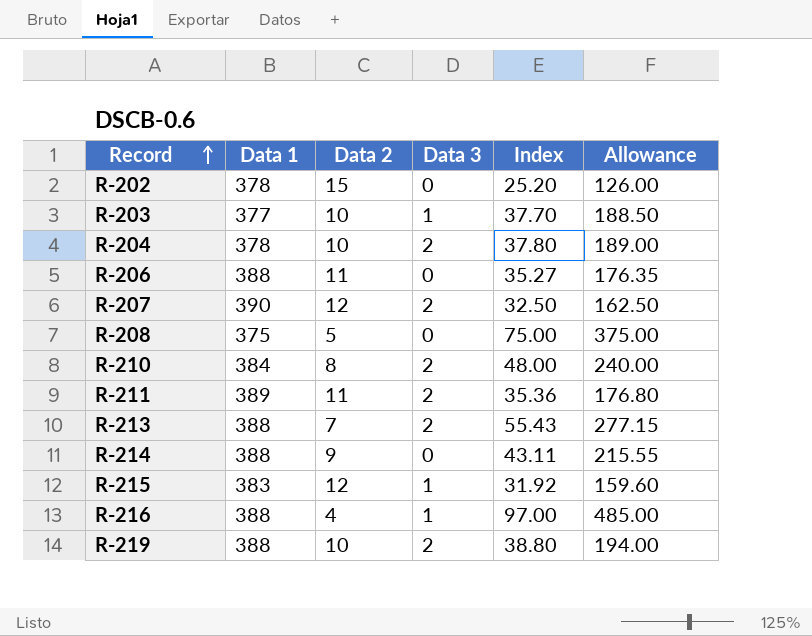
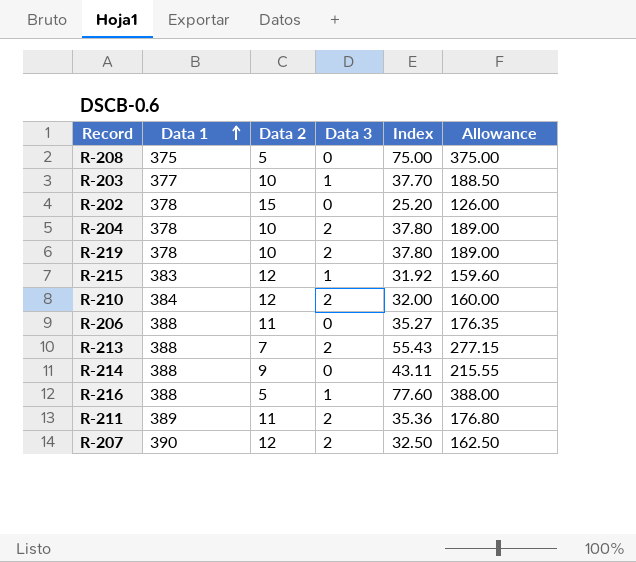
row order: Record ascending -> Data 1 ascending
R-219 | Data 1: 388 -> 378
R-219 | Index: 38.80 -> 37.80
R-219 | Allowance: 194.00 -> 189.00
R-210 | Data 2: 8 -> 12
R-210 | Index: 48.00 -> 32.00
R-210 | Allowance: 240.00 -> 160.00
R-216 | Data 2: 4 -> 5
R-216 | Index: 97.00 -> 77.60
R-216 | Allowance: 485.00 -> 388.00

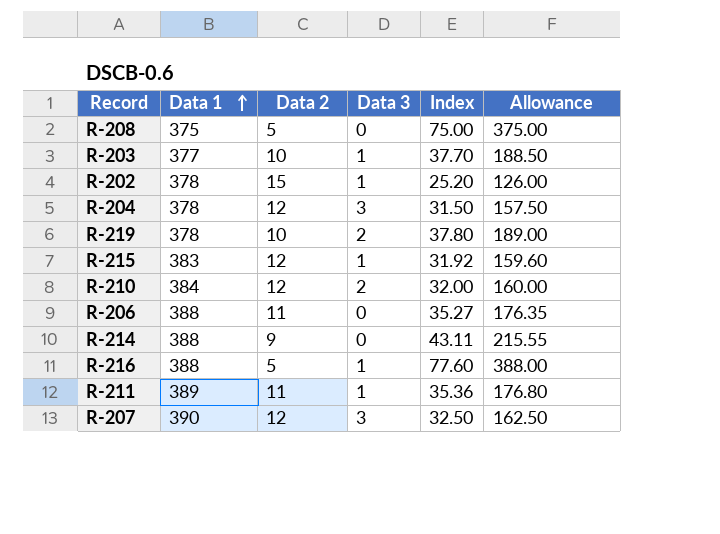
row R-213: 388 | 7 | 2 | 55.43 | 277.15 -> none
R-202 | Data 3: 0 -> 1
R-204 | Data 2: 10 -> 12
R-204 | Data 3: 2 -> 3
R-204 | Index: 37.80 -> 31.50
R-204 | Allowance: 189.00 -> 157.50
R-211 | Data 3: 2 -> 1
R-207 | Data 3: 2 -> 3

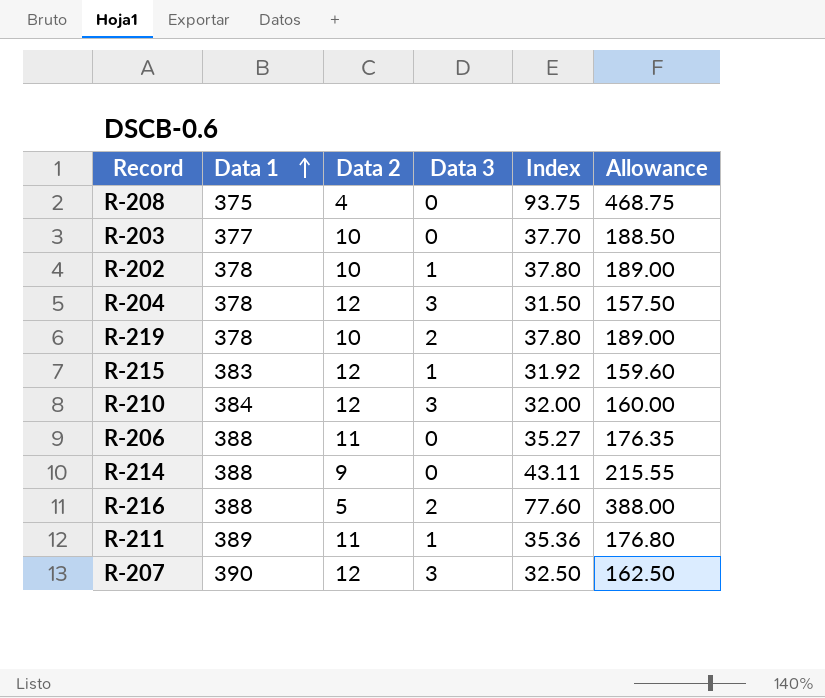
R-208 | Data 2: 5 -> 4
R-208 | Index: 75.00 -> 93.75
R-208 | Allowance: 375.00 -> 468.75
R-203 | Data 3: 1 -> 0
R-202 | Data 2: 15 -> 10
R-202 | Index: 25.20 -> 37.80
R-202 | Allowance: 126.00 -> 189.00
R-210 | Data 3: 2 -> 3
R-216 | Data 3: 1 -> 2

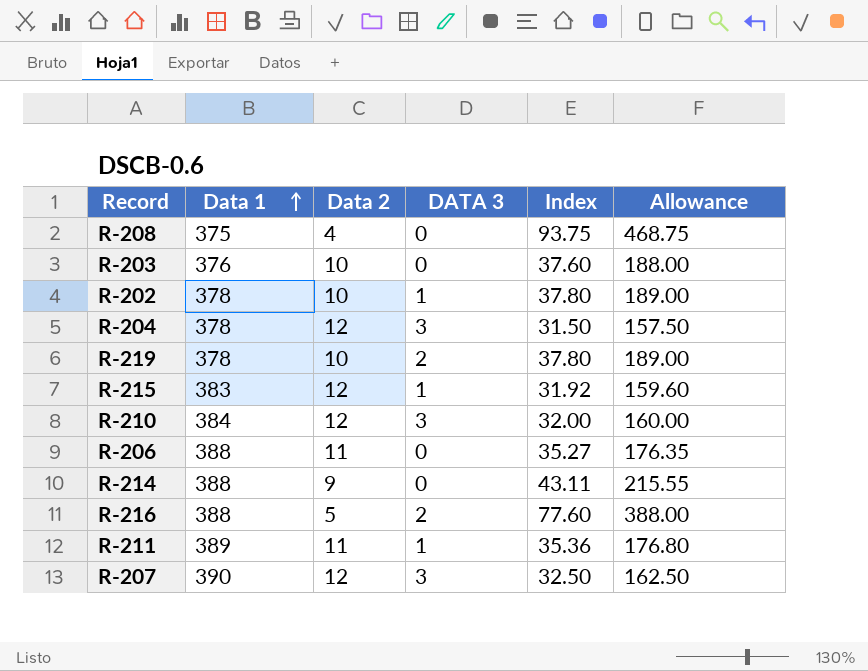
column name: Data 3 -> DATA 3
R-203 | Data 1: 377 -> 376
R-203 | Index: 37.70 -> 37.60
R-203 | Allowance: 188.50 -> 188.00

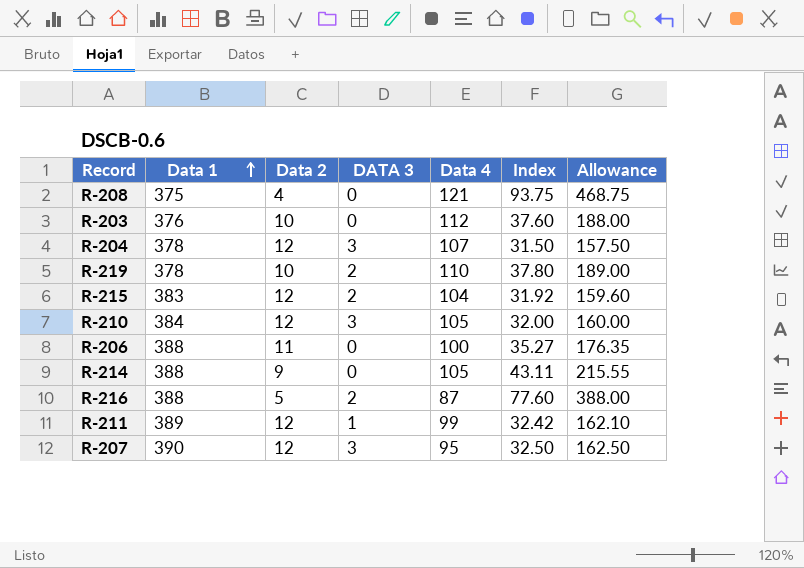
column Data 4 | position: none -> 5
row R-202: 378 | 10 | 1 | 37.80 | 189.00 -> none
R-215 | DATA 3: 1 -> 2
R-211 | Data 2: 11 -> 12
R-211 | Index: 35.36 -> 32.42
R-211 | Allowance: 176.80 -> 162.10

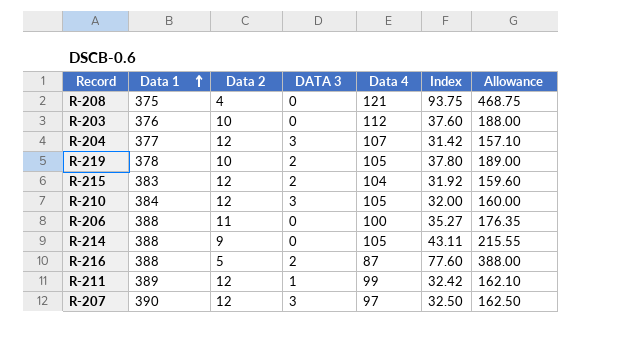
R-204 | Data 1: 378 -> 377
R-204 | Index: 31.50 -> 31.42
R-204 | Allowance: 157.50 -> 157.10
R-219 | Data 4: 110 -> 105
R-207 | Data 4: 95 -> 97

